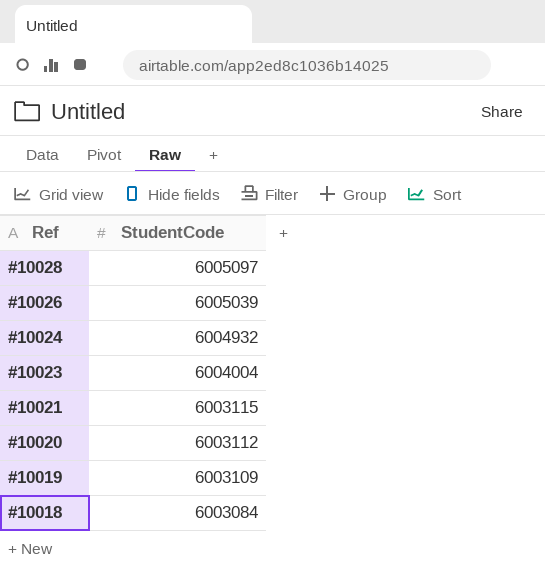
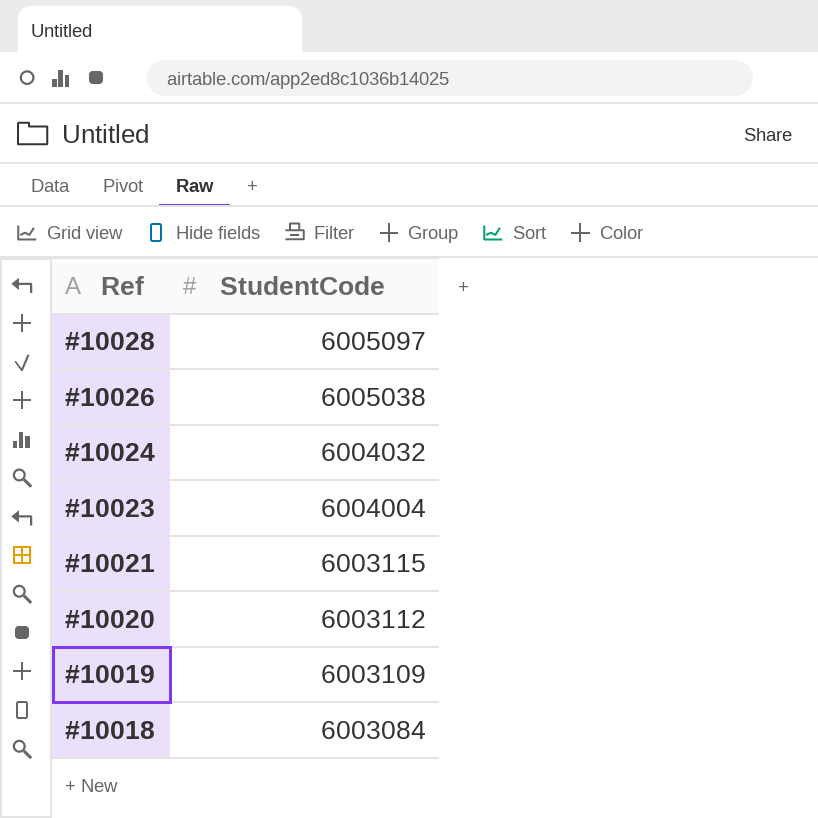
#10026 | StudentCode: 6005039 -> 6005038
#10024 | StudentCode: 6004932 -> 6004032

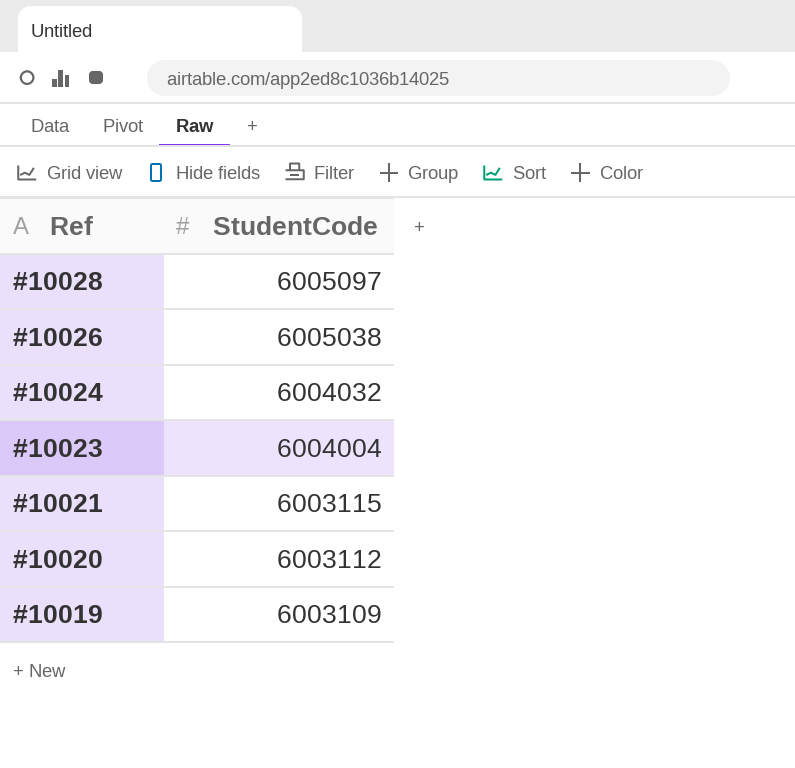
row #10018: 6003084 -> none

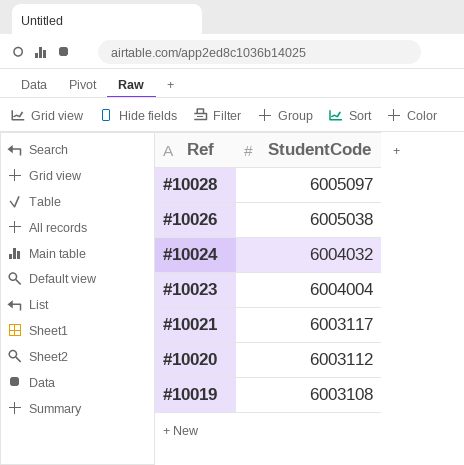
#10021 | StudentCode: 6003115 -> 6003117
#10019 | StudentCode: 6003109 -> 6003108

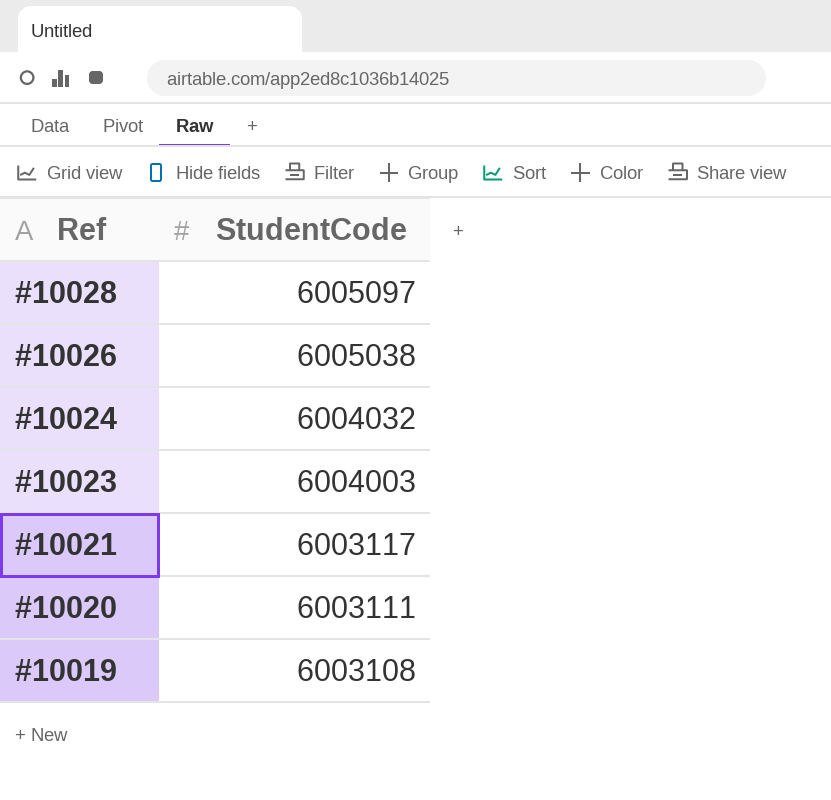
#10023 | StudentCode: 6004004 -> 6004003
#10020 | StudentCode: 6003112 -> 6003111

